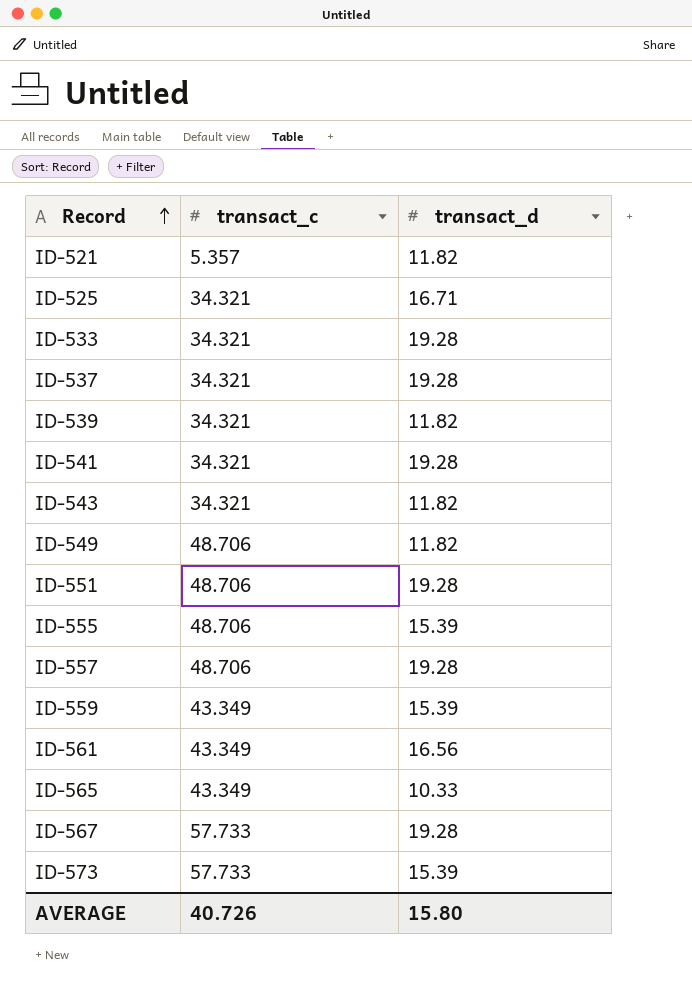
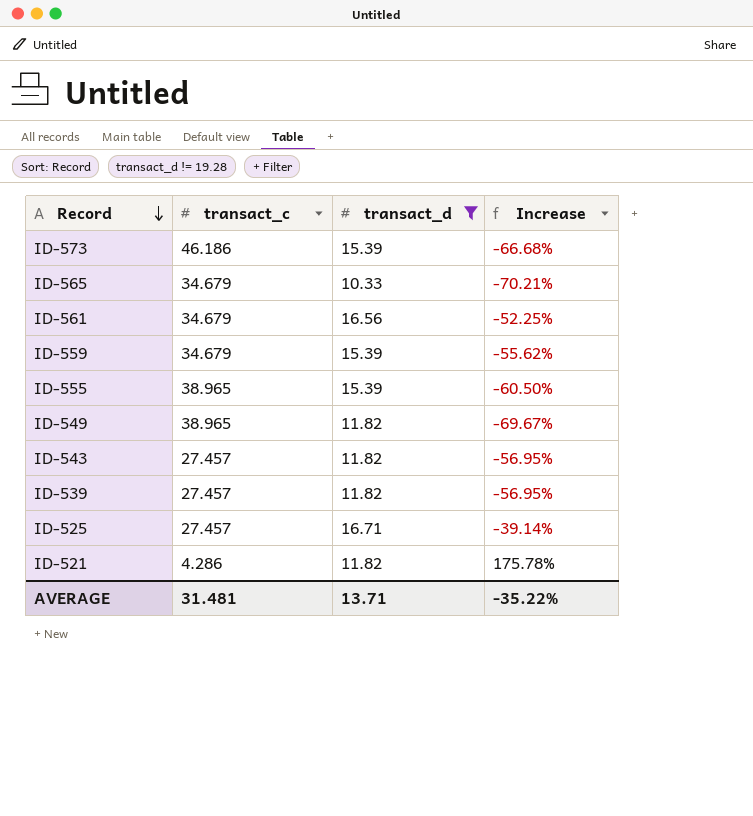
filter: none -> transact_d != 19.28
row order: Record ascending -> Record descending
column Increase | formula: none -> ([transact_d] - [transact_c]) / [transact_c]
ID-573 | transact_c: 57.733 -> 46.186
ID-565 | transact_c: 43.349 -> 34.679
ID-561 | transact_c: 43.349 -> 34.679
ID-559 | transact_c: 43.349 -> 34.679
ID-555 | transact_c: 48.706 -> 38.965
ID-549 | transact_c: 48.706 -> 38.965
ID-543 | transact_c: 34.321 -> 27.457
ID-539 | transact_c: 34.321 -> 27.457
ID-525 | transact_c: 34.321 -> 27.457
ID-521 | transact_c: 5.357 -> 4.286
AVERAGE | transact_c: 40.726 -> 31.481
AVERAGE | transact_d: 15.80 -> 13.71

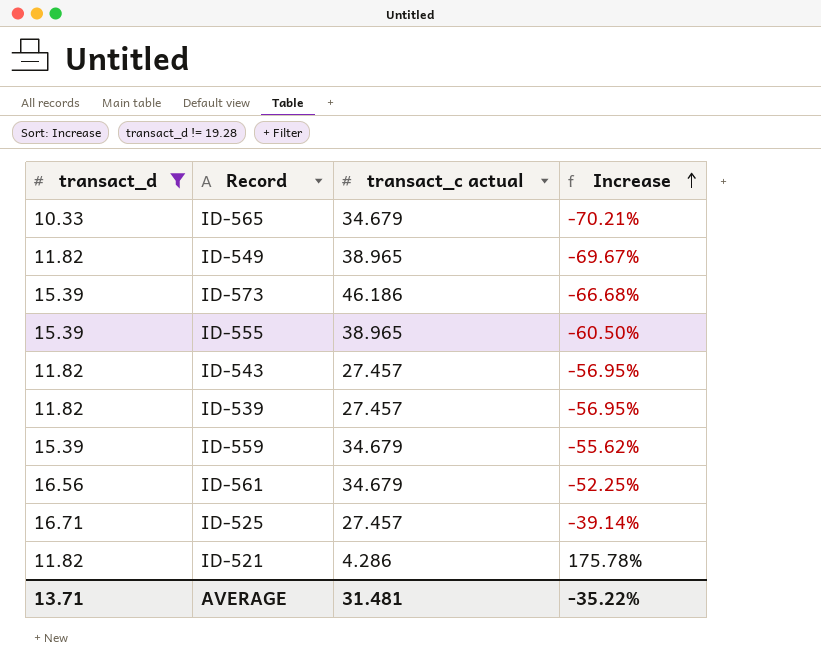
row order: Record descending -> Increase ascending
column transact_d | position: 3 -> 1
column name: transact_c -> transact_c actual

